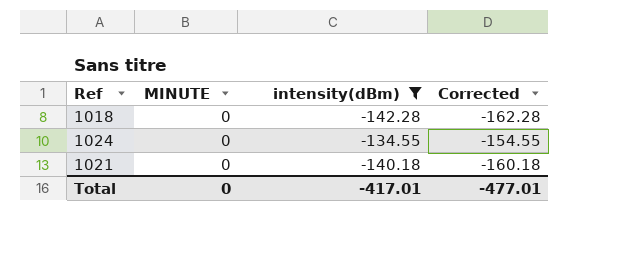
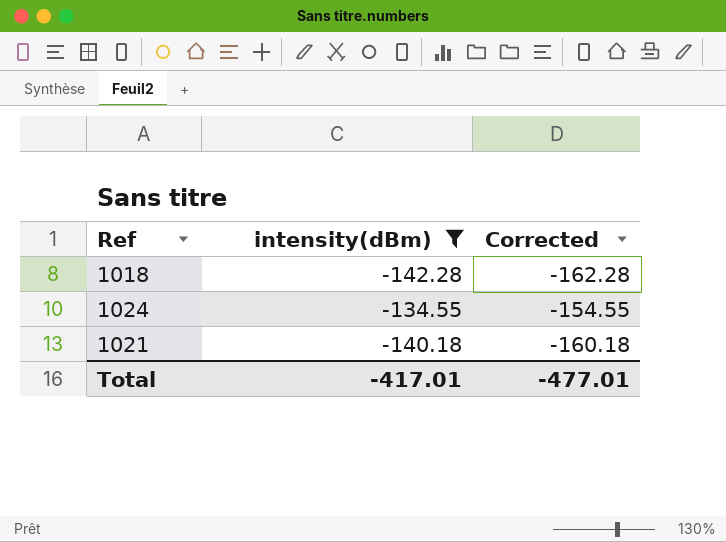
column MINUTE | position: 2 -> none

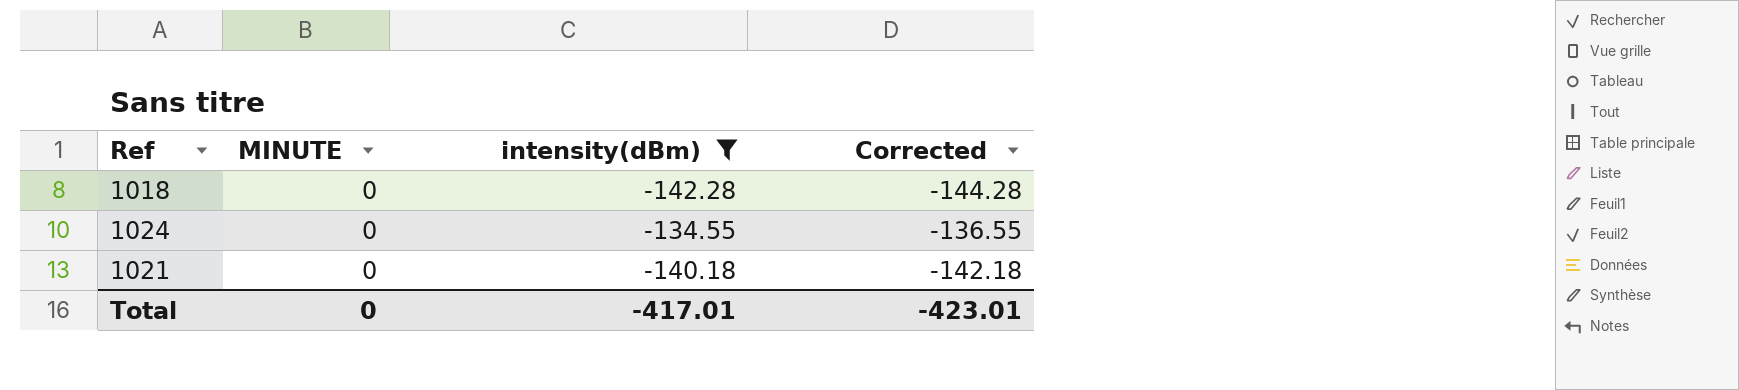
column MINUTE | position: none -> 2
column Corrected | formula: [intensity(dBm)] - 20 -> [intensity(dBm)] - 2
Total | Corrected: -477.01 -> -423.01

